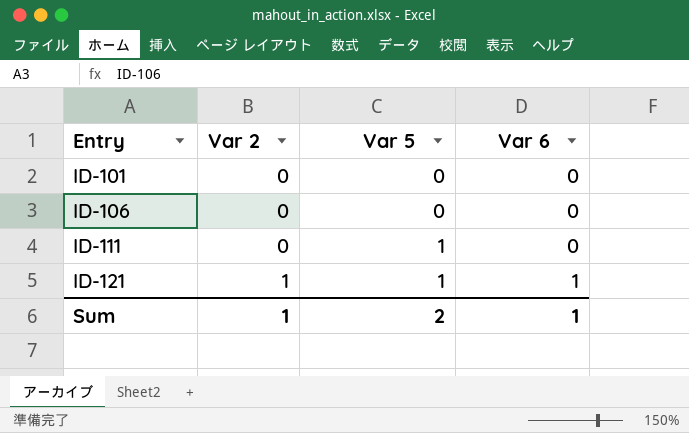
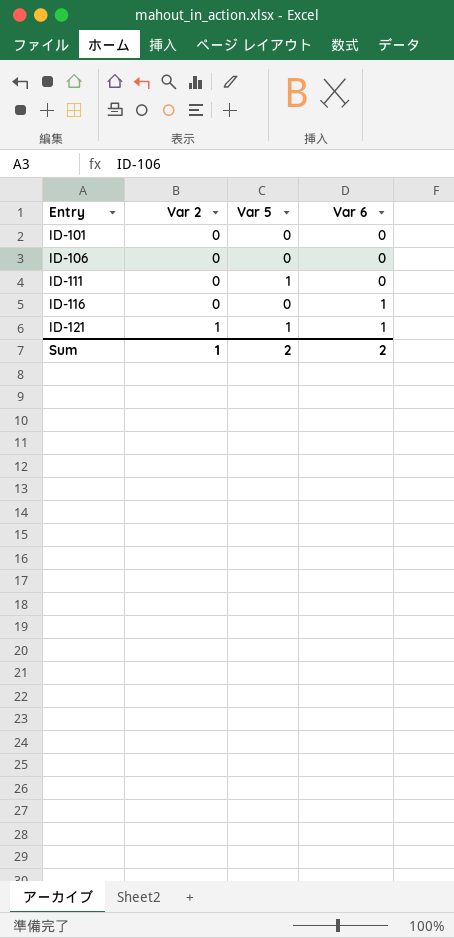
row ID-116: none -> 0 | 0 | 1
Sum | Var 6: 1 -> 2

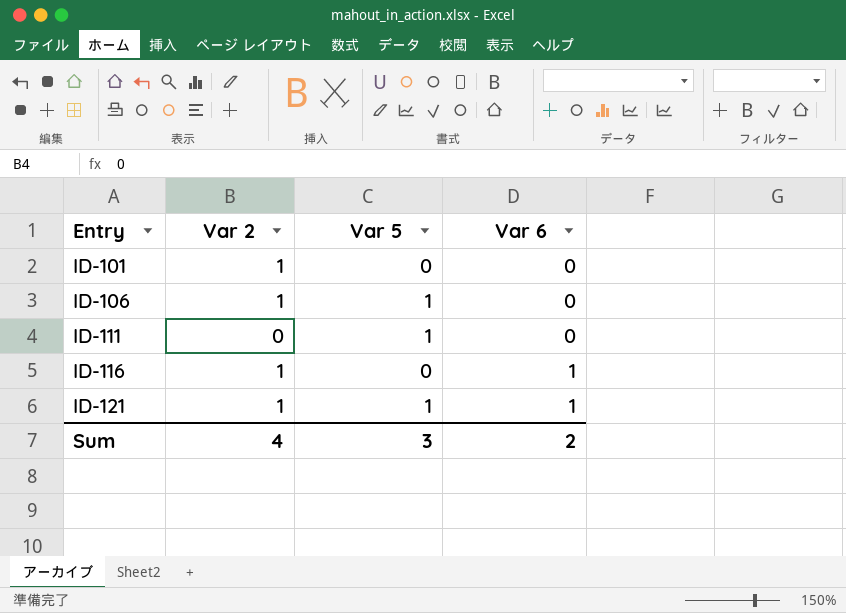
ID-101 | Var 2: 0 -> 1
ID-106 | Var 2: 0 -> 1
ID-106 | Var 5: 0 -> 1
ID-116 | Var 2: 0 -> 1
Sum | Var 2: 1 -> 4
Sum | Var 5: 2 -> 3

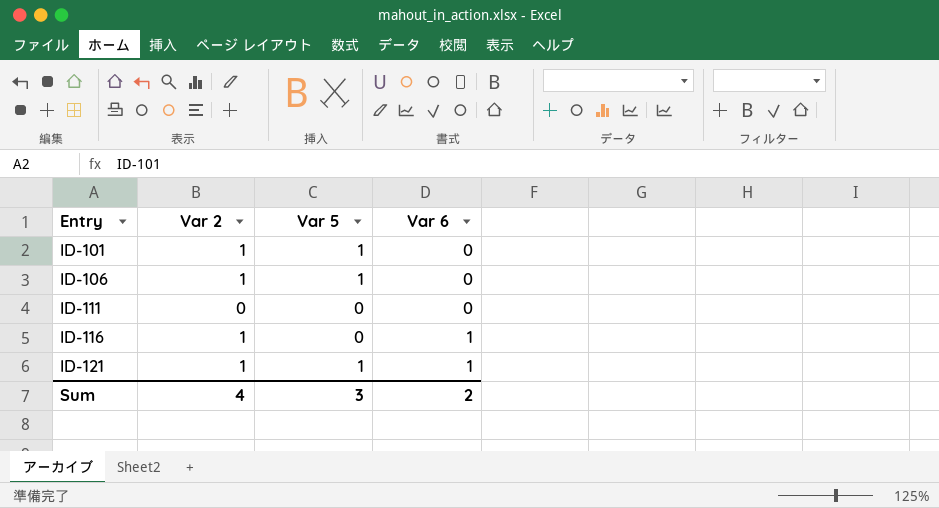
ID-101 | Var 5: 0 -> 1
ID-111 | Var 5: 1 -> 0

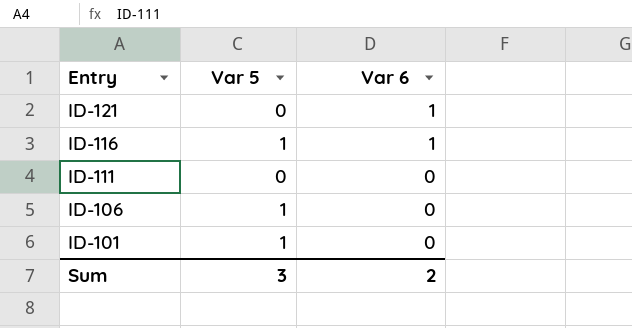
row order: Entry ascending -> Entry descending
column Var 2 | position: 2 -> none
ID-121 | Var 5: 1 -> 0
ID-116 | Var 5: 0 -> 1

